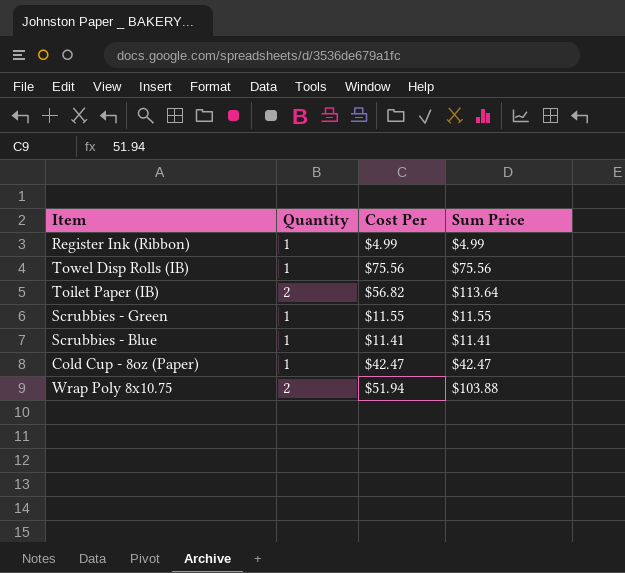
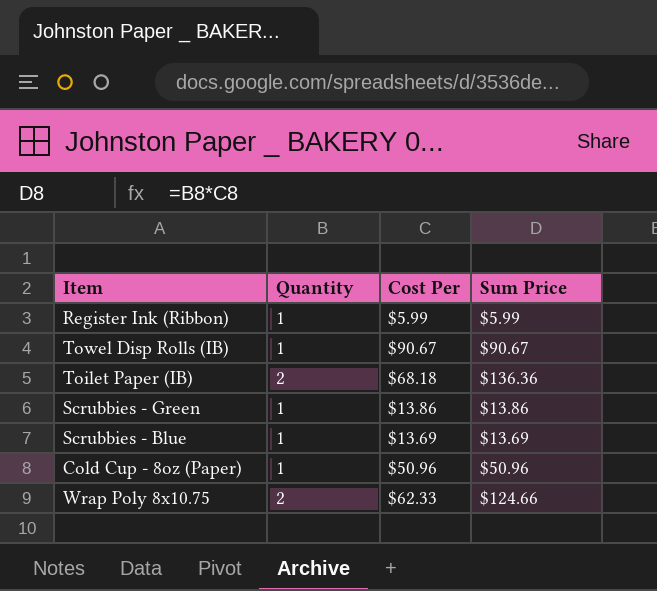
Register Ink (Ribbon) | Cost Per: $4.99 -> $5.99
Register Ink (Ribbon) | Sum Price: $4.99 -> $5.99
Towel Disp Rolls (IB) | Cost Per: $75.56 -> $90.67
Towel Disp Rolls (IB) | Sum Price: $75.56 -> $90.67
Toilet Paper (IB) | Cost Per: $56.82 -> $68.18
Toilet Paper (IB) | Sum Price: $113.64 -> $136.36
Scrubbies - Green | Cost Per: $11.55 -> $13.86
Scrubbies - Green | Sum Price: $11.55 -> $13.86
Scrubbies - Blue | Cost Per: $11.41 -> $13.69
Scrubbies - Blue | Sum Price: $11.41 -> $13.69
Cold Cup - 8oz (Paper) | Cost Per: $42.47 -> $50.96
Cold Cup - 8oz (Paper) | Sum Price: $42.47 -> $50.96
Wrap Poly 8x10.75 | Cost Per: $51.94 -> $62.33
Wrap Poly 8x10.75 | Sum Price: $103.88 -> $124.66

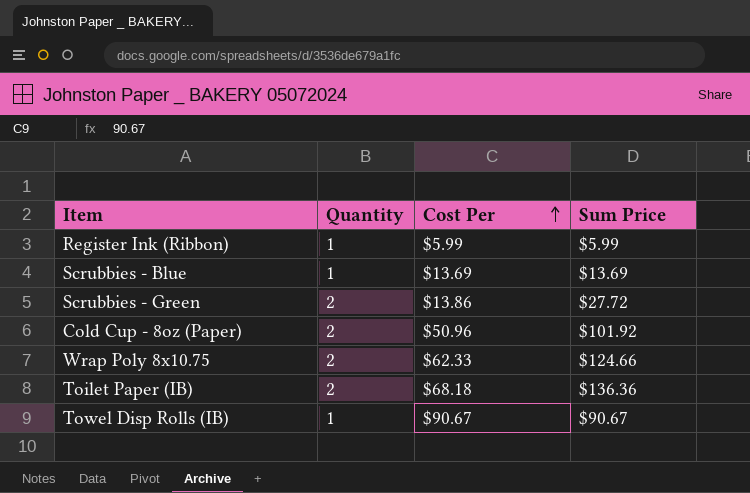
row order: none -> Cost Per ascending
Scrubbies - Green | Quantity: 1 -> 2
Scrubbies - Green | Sum Price: $13.86 -> $27.72
Cold Cup - 8oz (Paper) | Quantity: 1 -> 2
Cold Cup - 8oz (Paper) | Sum Price: $50.96 -> $101.92

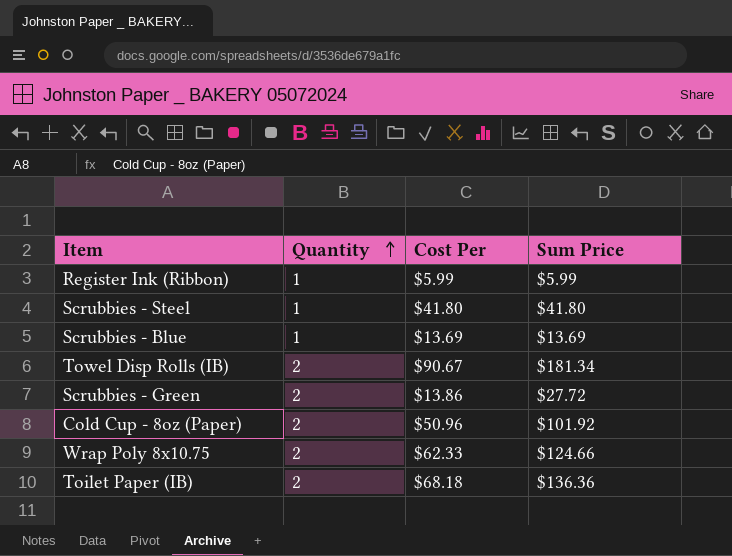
row order: Cost Per ascending -> Quantity ascending
row Scrubbies - Steel: none -> 1 | $41.80 | $41.80
Towel Disp Rolls (IB) | Quantity: 1 -> 2
Towel Disp Rolls (IB) | Sum Price: $90.67 -> $181.34

